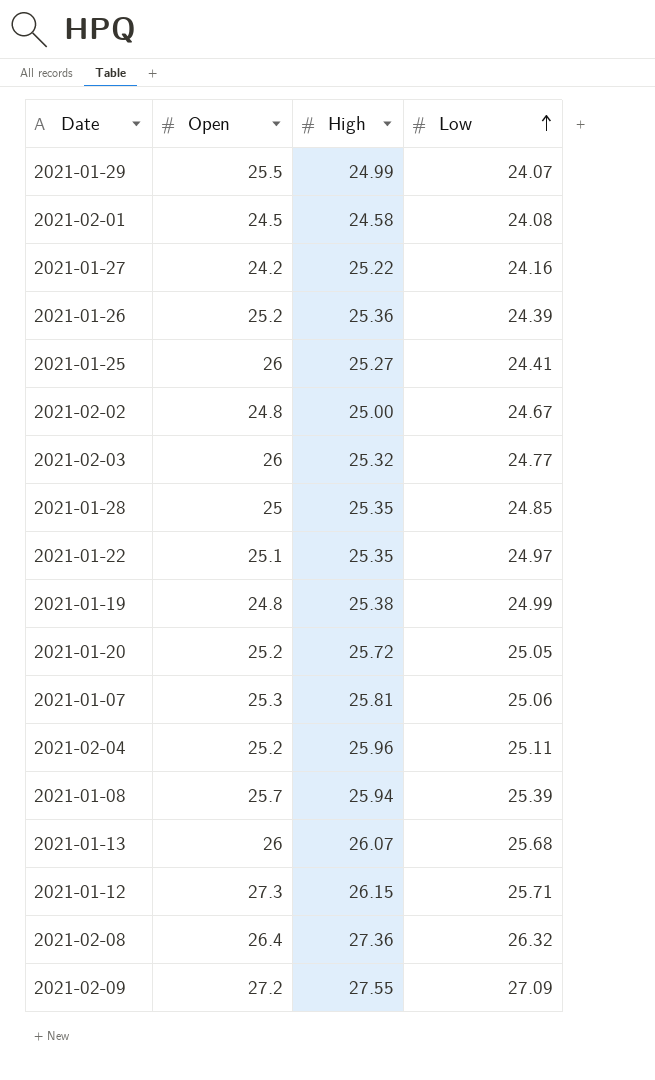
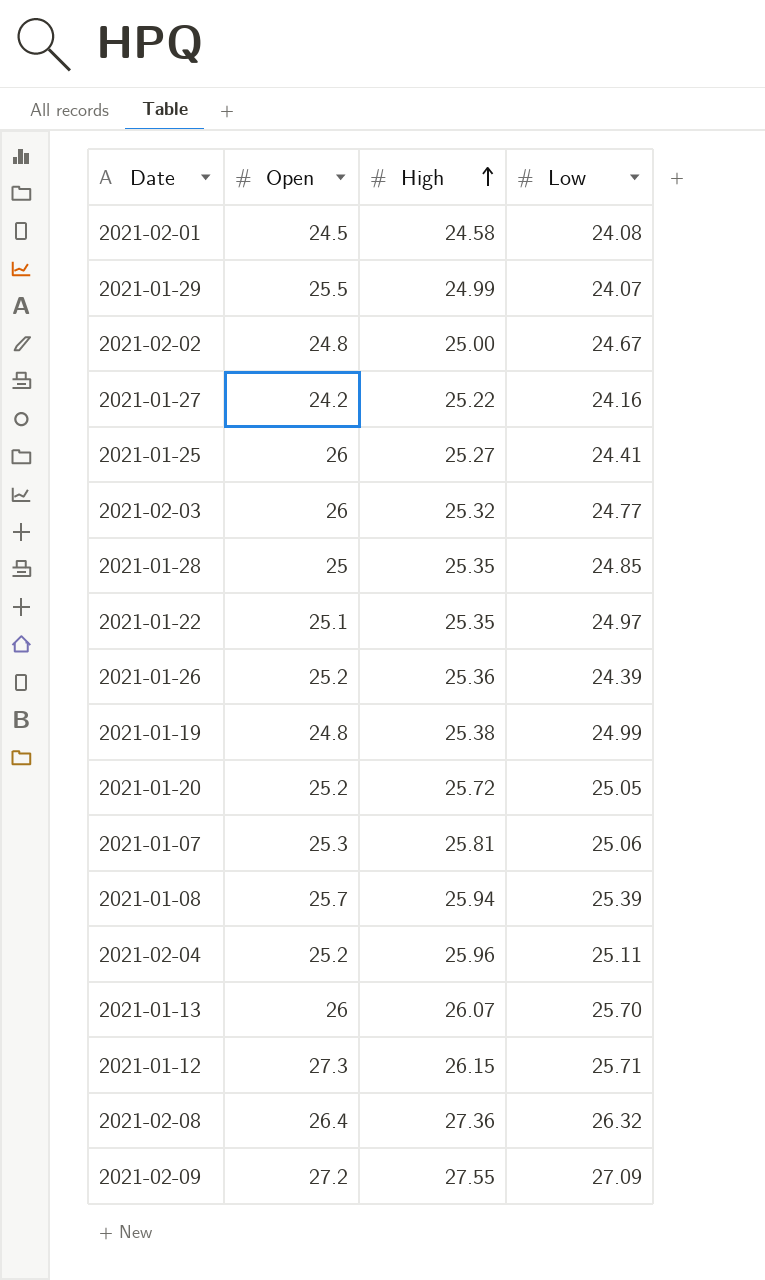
row order: Low ascending -> High ascending
2021-01-13 | Low: 25.68 -> 25.70

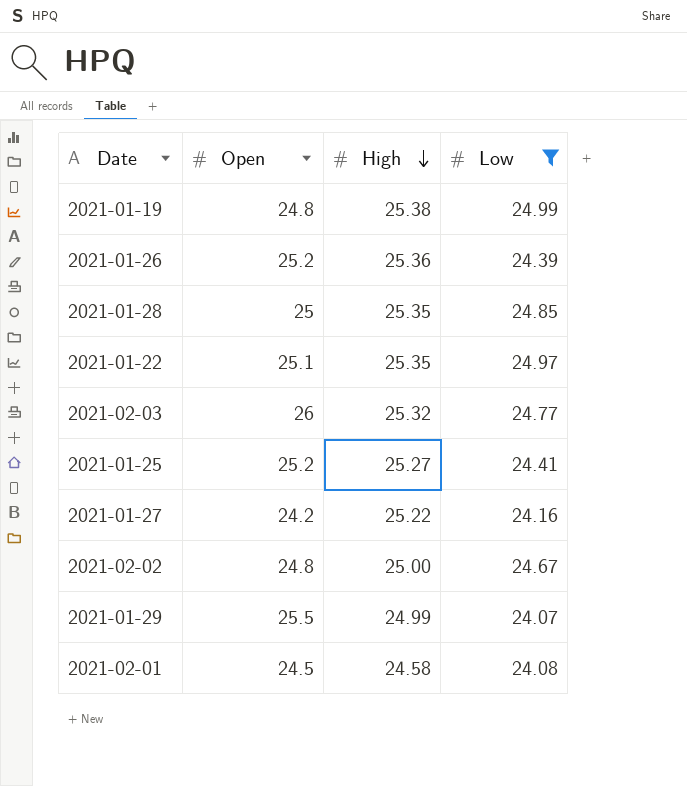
filter: none -> Low <= 24.99
row order: High ascending -> High descending
2021-01-25 | Open: 26 -> 25.2

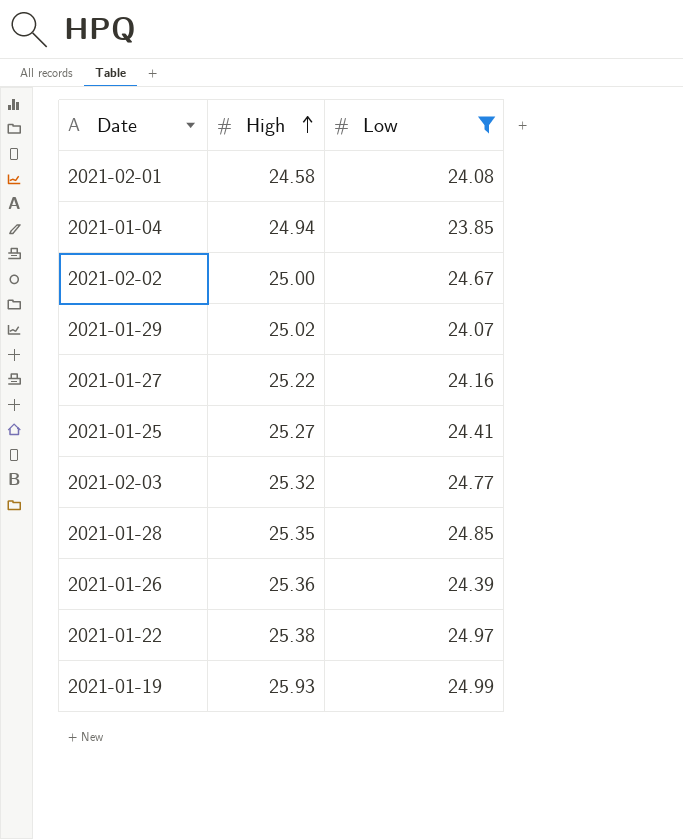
row order: High descending -> High ascending
column Open | position: 2 -> none
row 2021-01-04: none -> 24.94 | 23.85
2021-01-29 | High: 24.99 -> 25.02
2021-01-22 | High: 25.35 -> 25.38
2021-01-19 | High: 25.38 -> 25.93

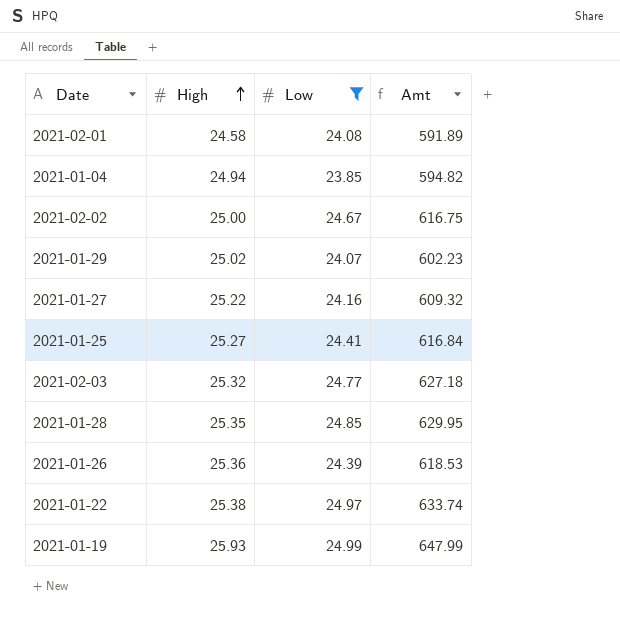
column Amt | formula: none -> [High] * [Low]

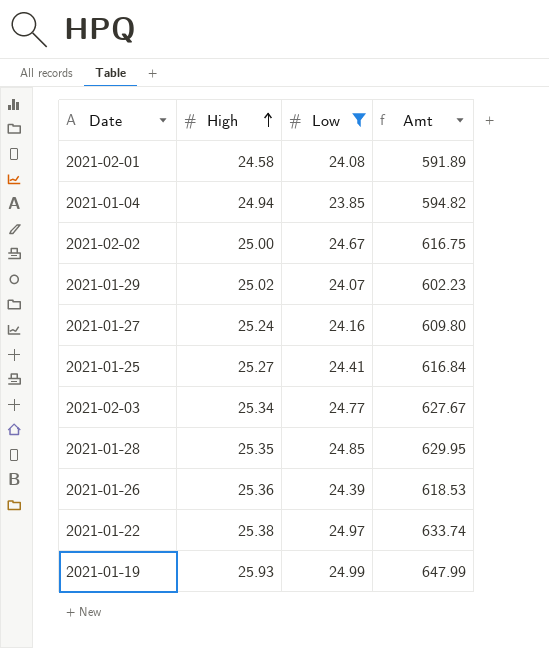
2021-01-27 | High: 25.22 -> 25.24
2021-01-27 | Amt: 609.32 -> 609.80
2021-02-03 | High: 25.32 -> 25.34
2021-02-03 | Amt: 627.18 -> 627.67

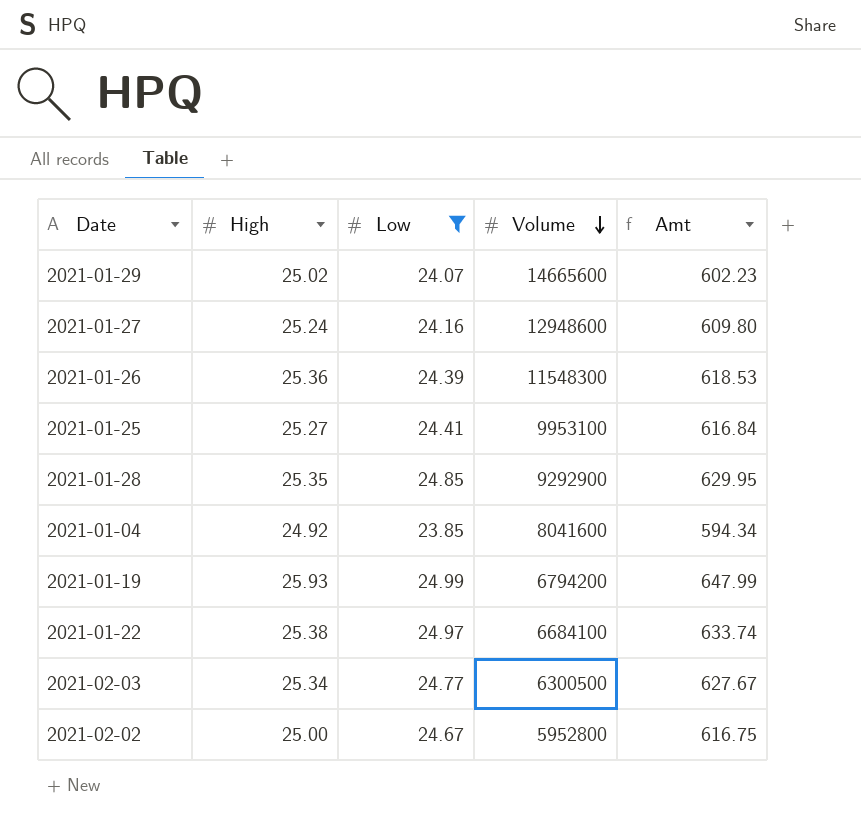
row order: High ascending -> Volume descending
column Volume | position: none -> 4
row 2021-02-01: 24.58 | 24.08 | 591.89 -> none
2021-01-04 | High: 24.94 -> 24.92
2021-01-04 | Amt: 594.82 -> 594.34

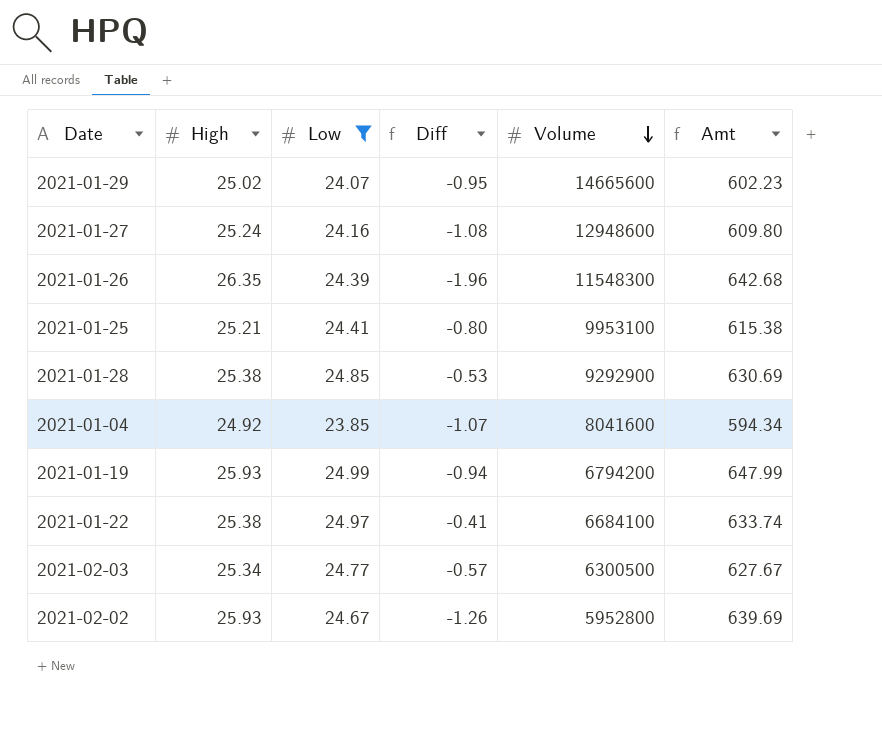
column Diff | formula: none -> [Low] - [High]
2021-01-26 | High: 25.36 -> 26.35
2021-01-26 | Amt: 618.53 -> 642.68
2021-01-25 | High: 25.27 -> 25.21
2021-01-25 | Amt: 616.84 -> 615.38
2021-01-28 | High: 25.35 -> 25.38
2021-01-28 | Amt: 629.95 -> 630.69
2021-02-02 | High: 25.00 -> 25.93
2021-02-02 | Amt: 616.75 -> 639.69

